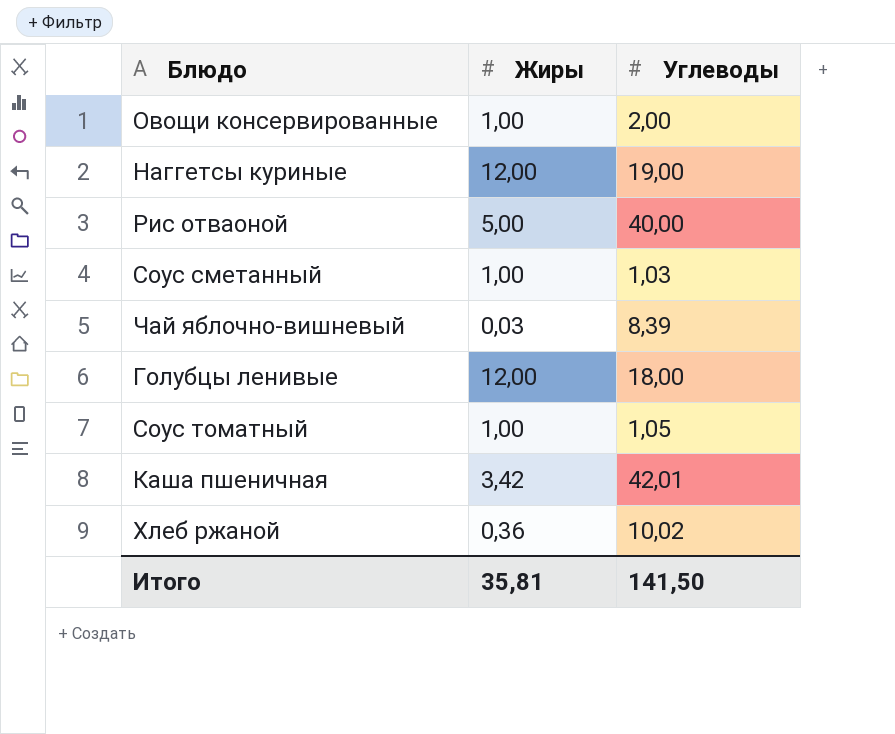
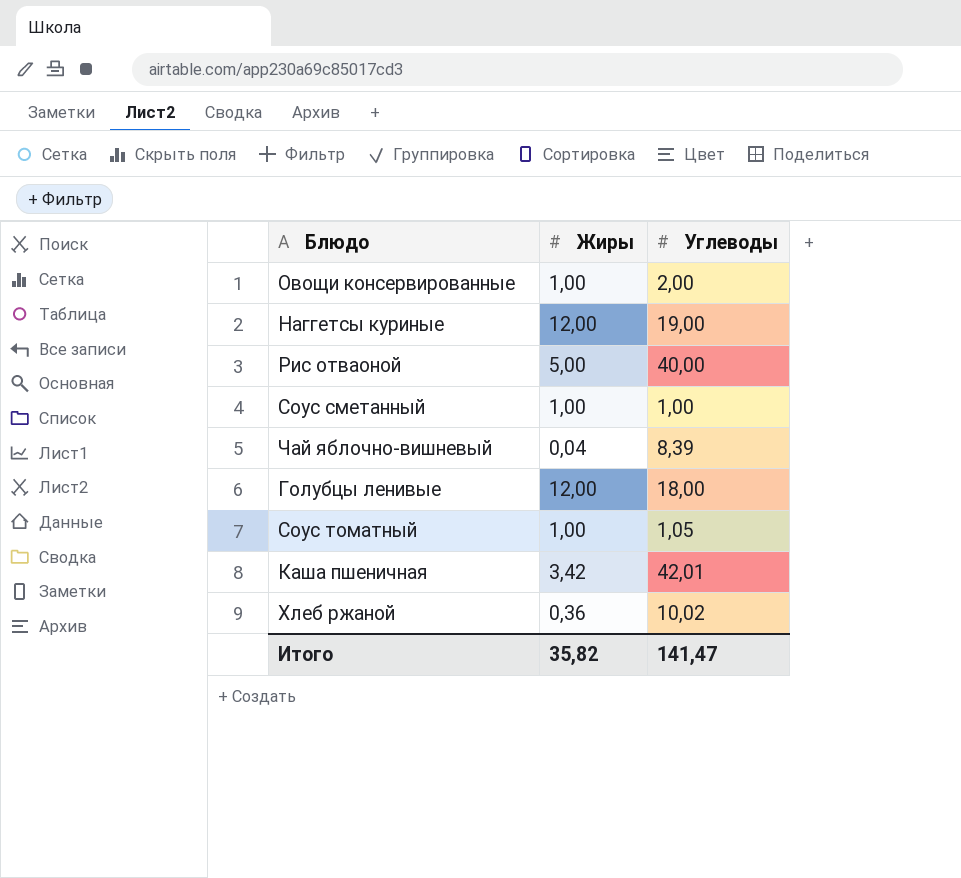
Соус сметанный | Углеводы: 1,03 -> 1,00
Чай яблочно-вишневый | Жиры: 0,03 -> 0,04
Итого | Жиры: 35,81 -> 35,82
Итого | Углеводы: 141,50 -> 141,47

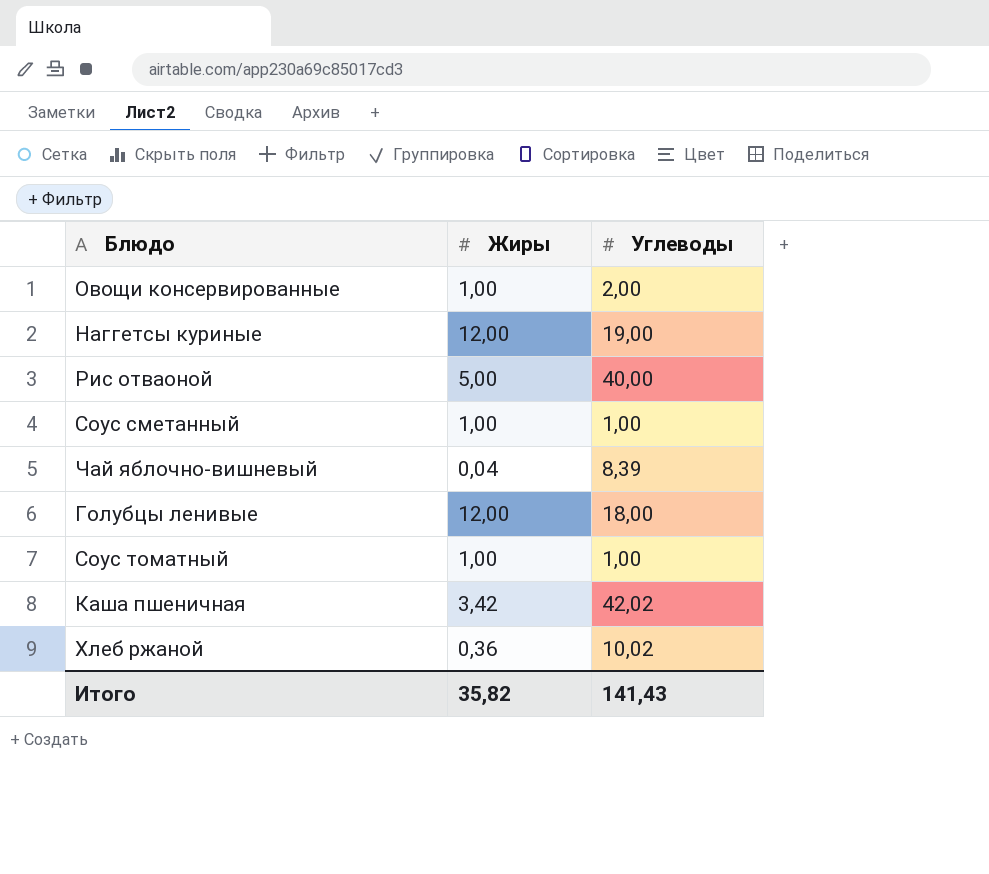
Соус томатный | Углеводы: 1,05 -> 1,00
Каша пшеничная | Углеводы: 42,01 -> 42,02
Итого | Углеводы: 141,47 -> 141,43

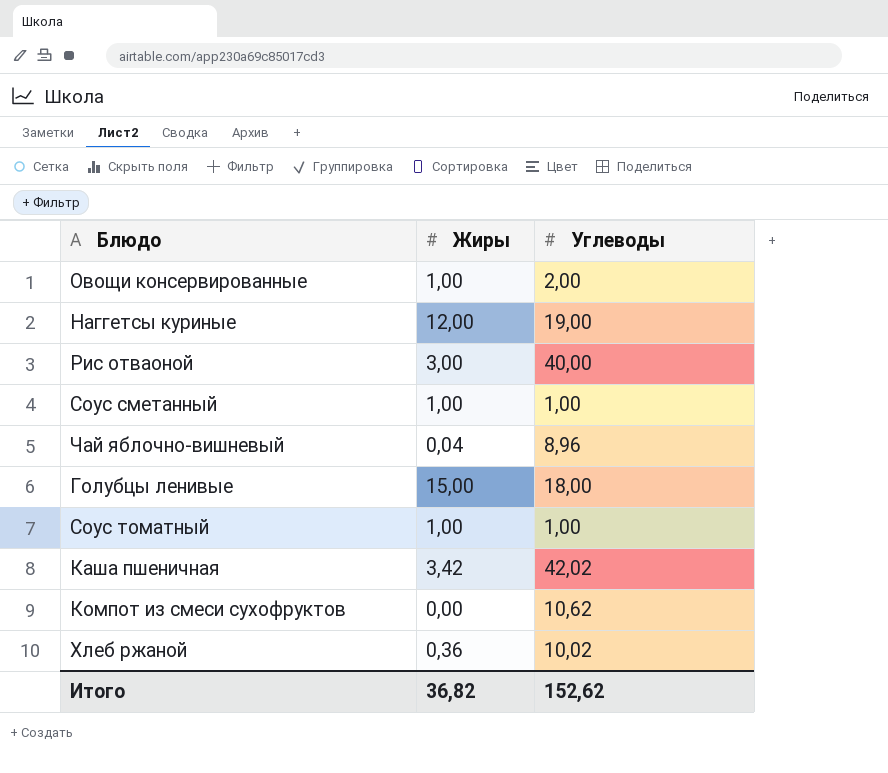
Рис отваоной | Жиры: 5,00 -> 3,00
Чай яблочно-вишневый | Углеводы: 8,39 -> 8,96
Голубцы ленивые | Жиры: 12,00 -> 15,00
row Компот из смеси сухофруктов: none -> 0,00 | 10,62
Итого | Жиры: 35,82 -> 36,82
Итого | Углеводы: 141,43 -> 152,62

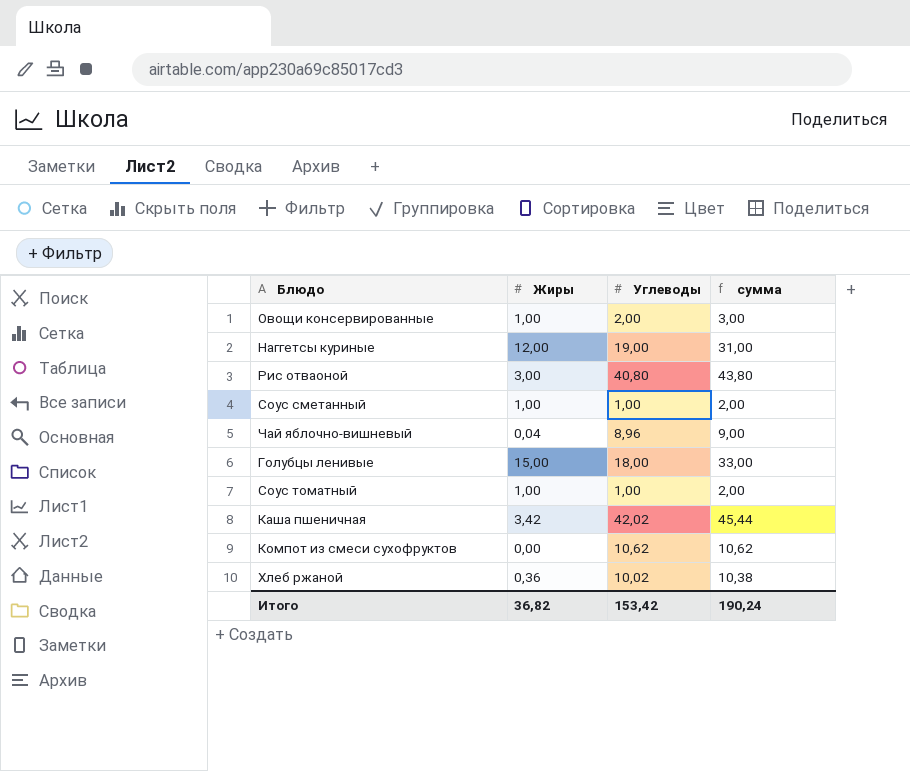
column сумма | formula: none -> [Жиры] + [Углеводы]
Рис отваоной | Углеводы: 40,00 -> 40,80
Итого | Углеводы: 152,62 -> 153,42

